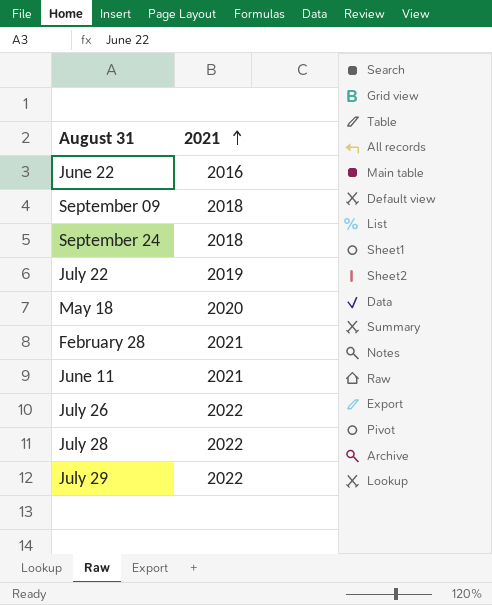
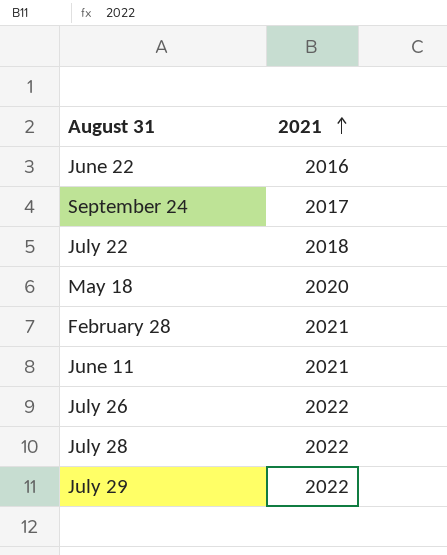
row September 09: 2018 -> none
September 24 | 2021: 2018 -> 2017
July 22 | 2021: 2019 -> 2018

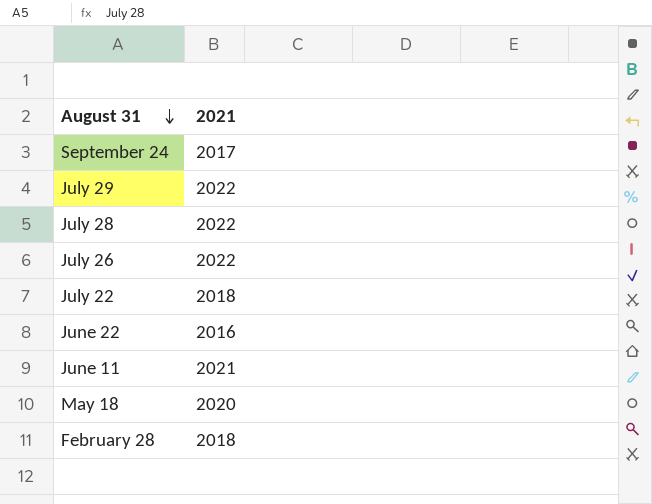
row order: 2021 ascending -> August 31 descending
February 28 | 2021: 2021 -> 2018

